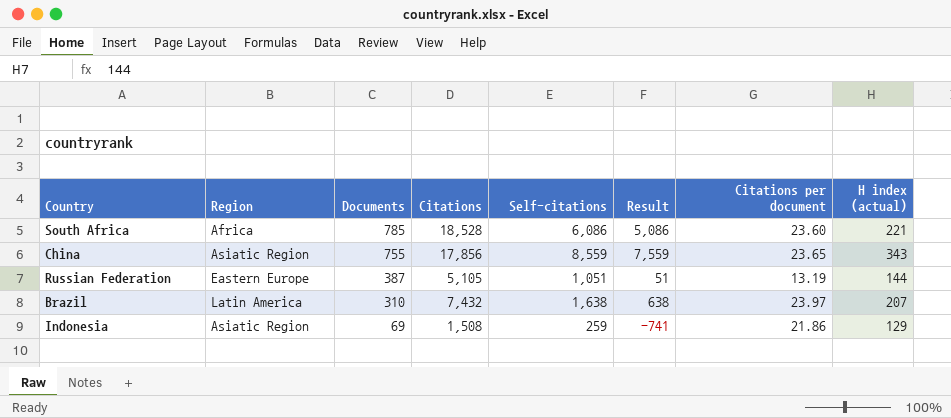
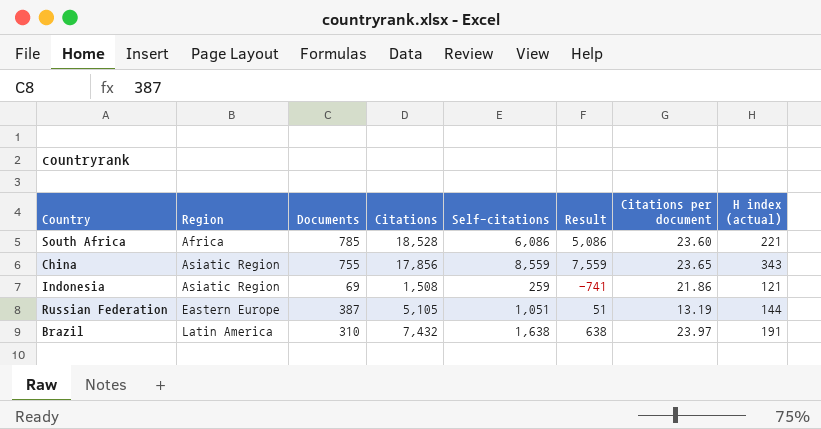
row order: Documents descending -> Region ascending
Indonesia | H index (actual): 129 -> 121
Brazil | H index (actual): 207 -> 191

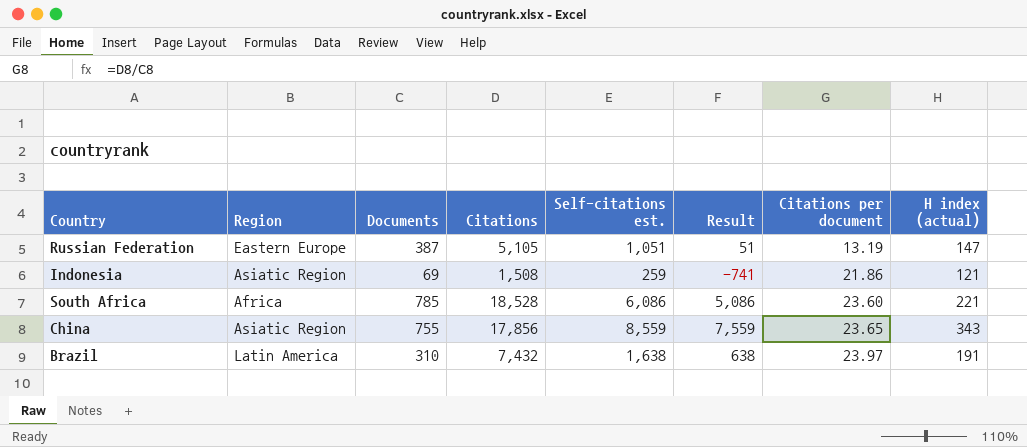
row order: Region ascending -> Citations per document ascending
column name: Self-citations -> Self-citations est.
Russian Federation | H index (actual): 144 -> 147

